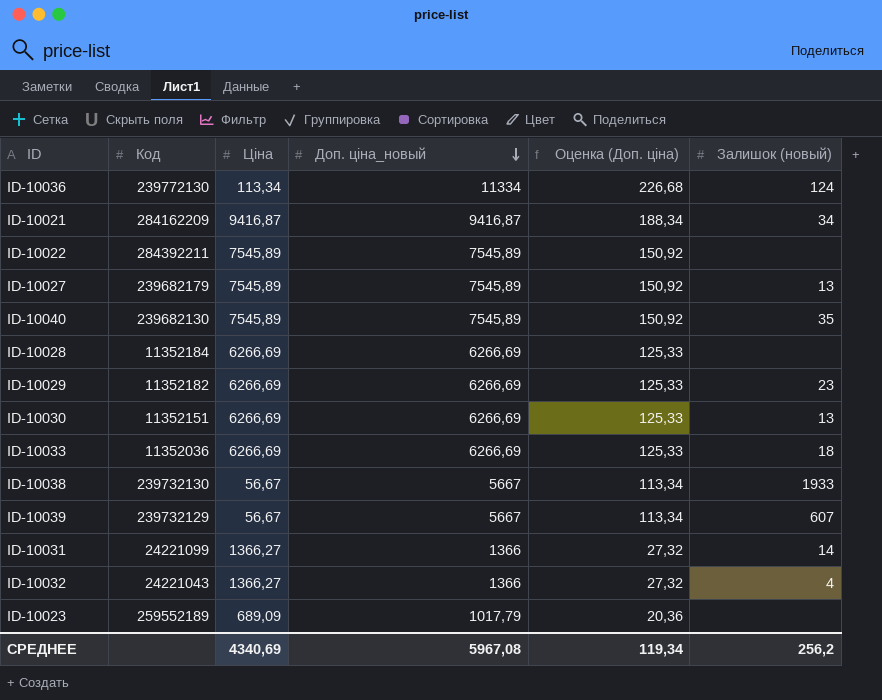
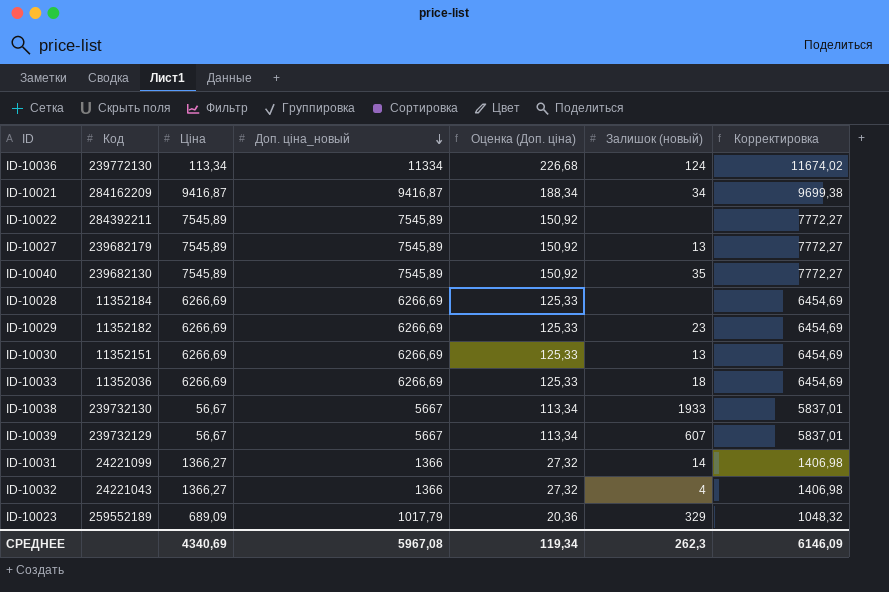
column Корректировка | formula: none -> [Доп. ціна_новый] * 1,03
ID-10023 | Залишок (новый): none -> 329
СРЕДНЕЕ | Залишок (новый): 256,2 -> 262,3

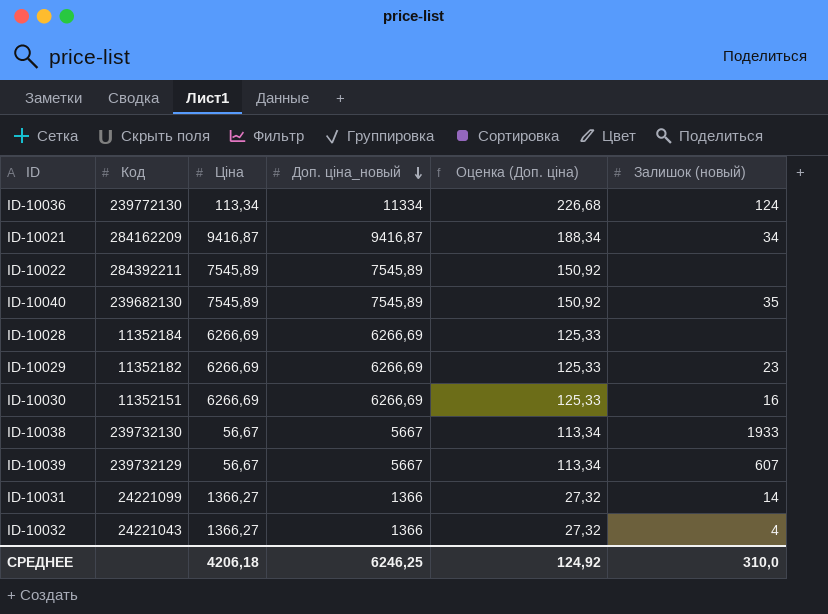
column Корректировка | formula: [Доп. ціна_новый] * 1,03 -> none
row ID-10027: 239682179 | 7545,89 | 7545,89 | 150,92 | 13 | 7772,27 -> none
row ID-10033: 11352036 | 6266,69 | 6266,69 | 125,33 | 18 | 6454,69 -> none
row ID-10023: 259552189 | 689,09 | 1017,79 | 20,36 | 329 | 1048,32 -> none
ID-10030 | Залишок (новый): 13 -> 16
СРЕДНЕЕ | Ціна: 4340,69 -> 4206,18
СРЕДНЕЕ | Доп. ціна_новый: 5967,08 -> 6246,25
СРЕДНЕЕ | Оценка (Доп. ціна): 119,34 -> 124,92
СРЕДНЕЕ | Залишок (новый): 262,3 -> 310,0

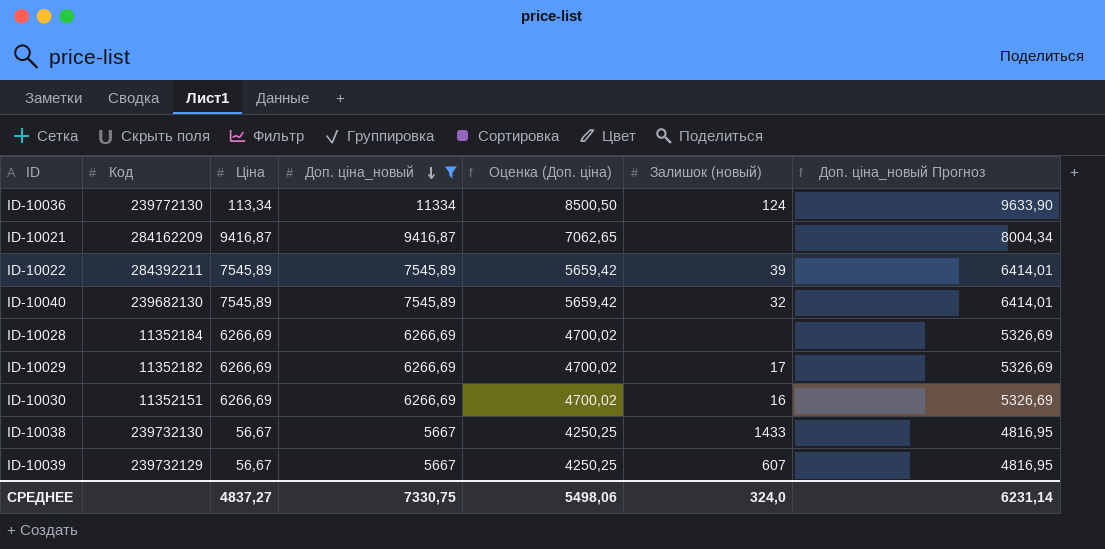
filter: none -> Доп. ціна_новый != 1366
column Оценка (Доп. ціна) | formula: [Доп. ціна_новый] * 0,02 -> [Доп. ціна_новый] * 0,75
column Доп. ціна_новый Прогноз | formula: none -> [Доп. ціна_новый] * 0,85
ID-10021 | Залишок (новый): 34 -> none
ID-10022 | Залишок (новый): none -> 39
ID-10040 | Залишок (новый): 35 -> 32
ID-10029 | Залишок (новый): 23 -> 17
ID-10038 | Залишок (новый): 1933 -> 1433
СРЕДНЕЕ | Ціна: 4206,18 -> 4837,27
СРЕДНЕЕ | Доп. ціна_новый: 6246,25 -> 7330,75
СРЕДНЕЕ | Оценка (Доп. ціна): 124,92 -> 5498,06
СРЕДНЕЕ | Залишок (новый): 310,0 -> 324,0

